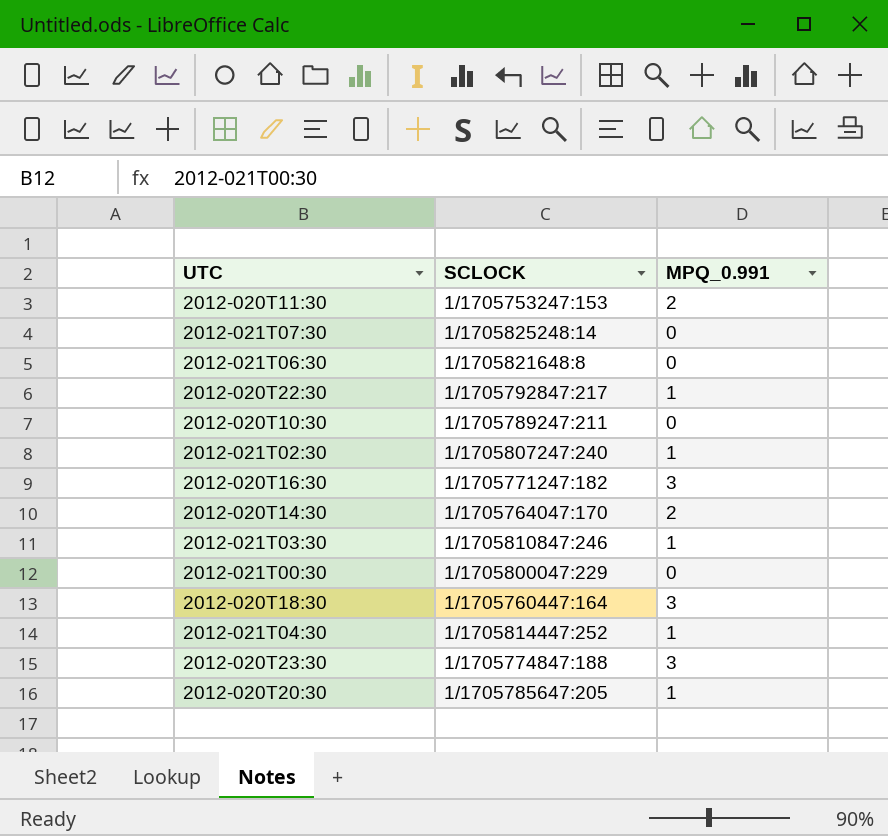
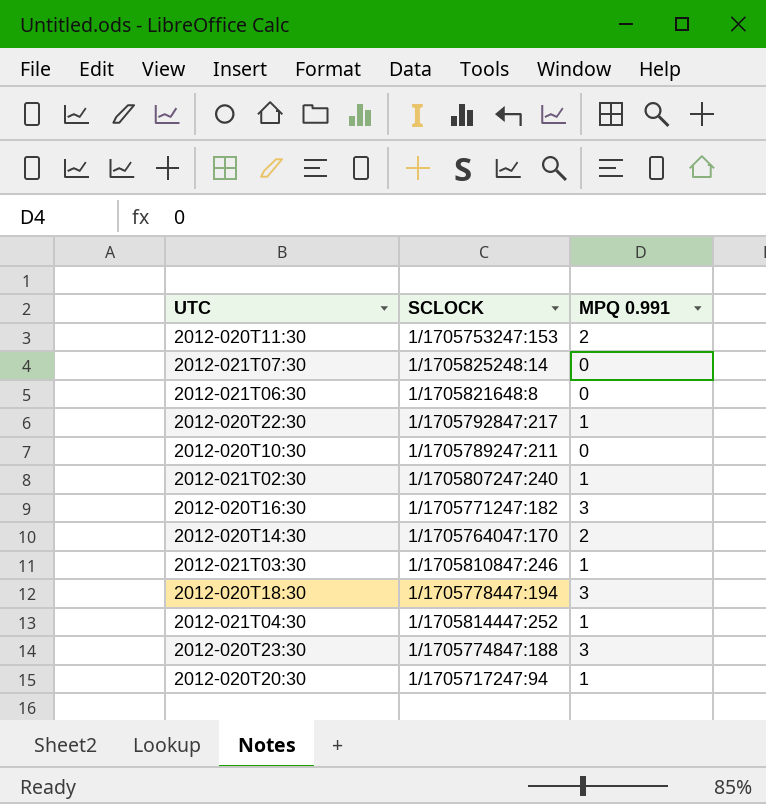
column name: MPQ_0.991 -> MPQ 0.991
row 2012-021T00:30: 1/1705800047:229 | 0 -> none
2012-020T18:30 | SCLOCK: 1/1705760447:164 -> 1/1705778447:194
2012-020T20:30 | SCLOCK: 1/1705785647:205 -> 1/1705717247:94

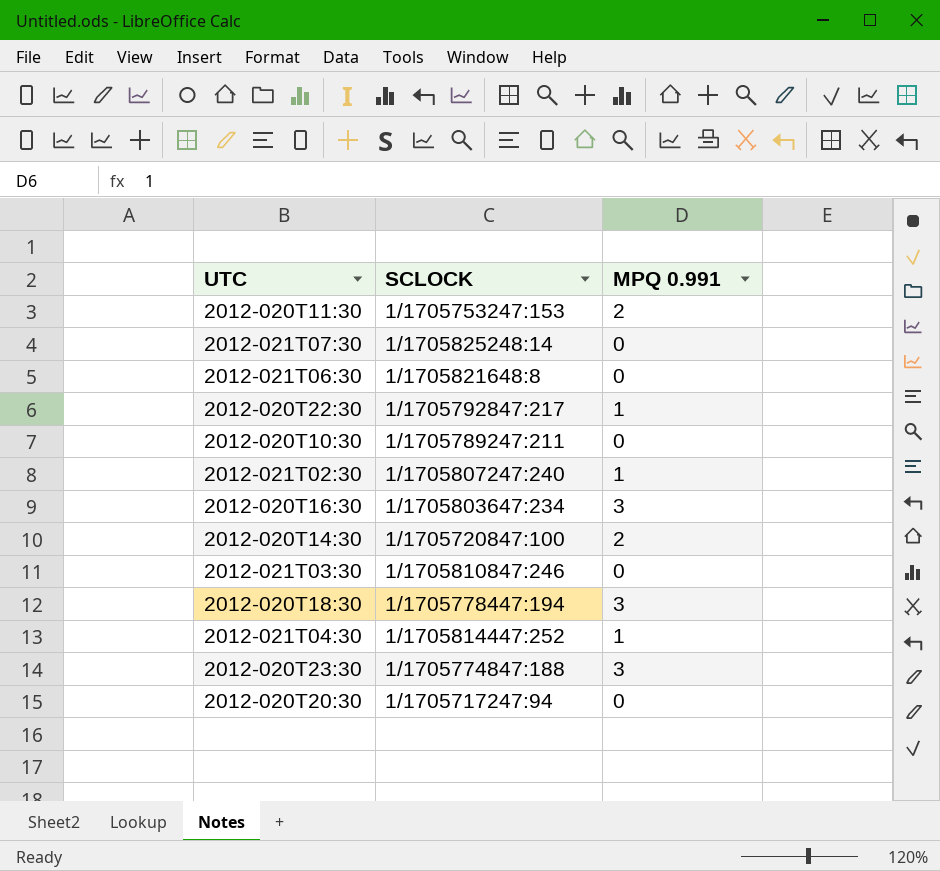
2012-020T16:30 | SCLOCK: 1/1705771247:182 -> 1/1705803647:234
2012-020T14:30 | SCLOCK: 1/1705764047:170 -> 1/1705720847:100
2012-021T03:30 | MPQ 0.991: 1 -> 0
2012-020T20:30 | MPQ 0.991: 1 -> 0

